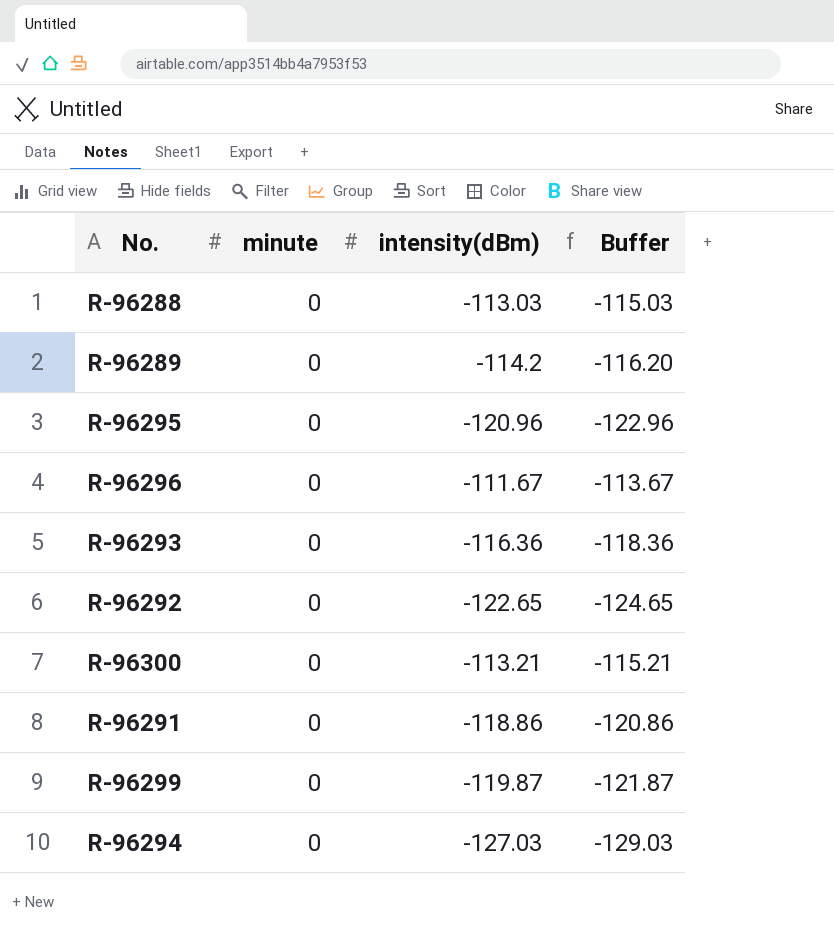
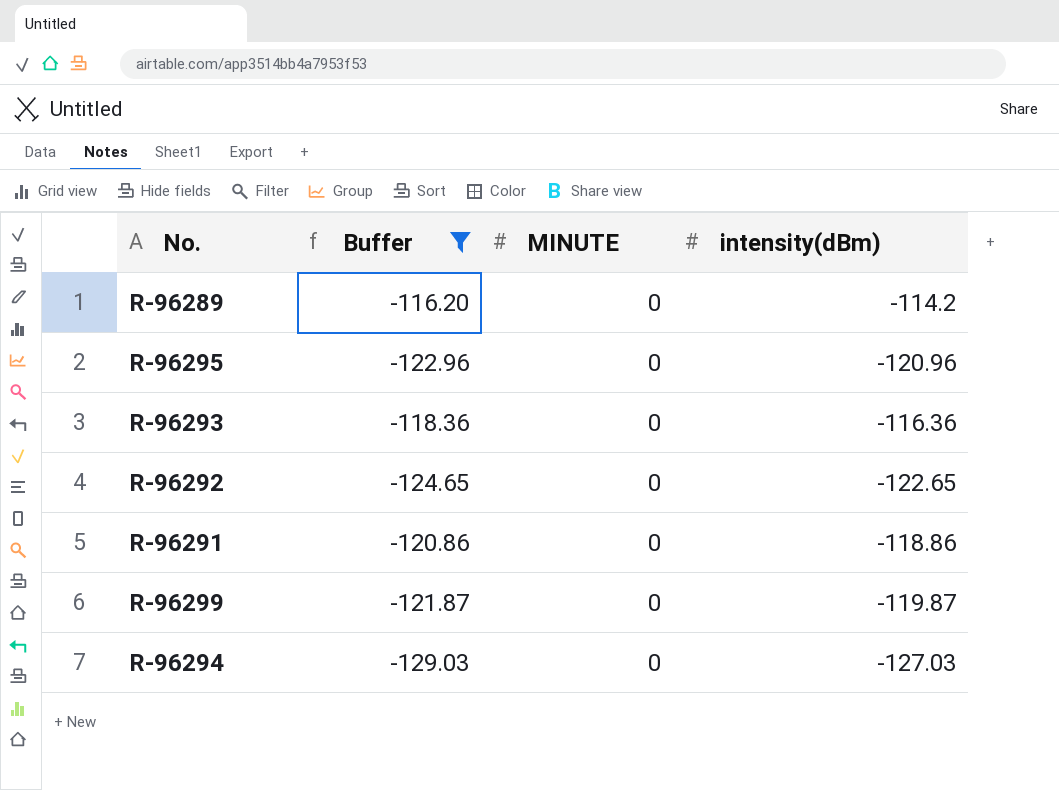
filter: none -> Buffer <= -116.20
column Buffer | position: 4 -> 2
column name: minute -> MINUTE

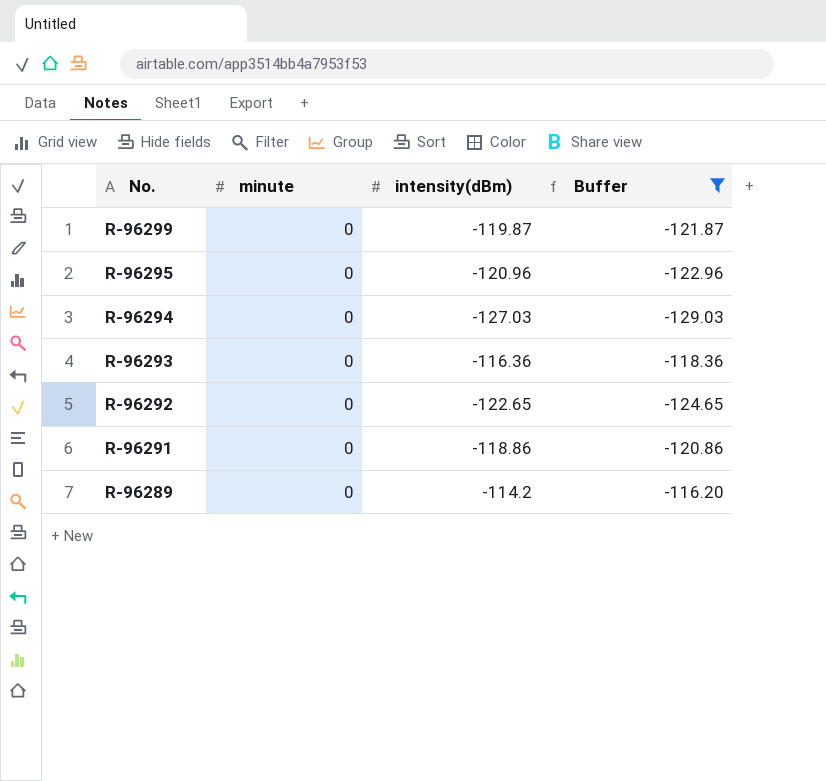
row order: none -> No. descending
column name: MINUTE -> minute
column Buffer | position: 2 -> 4

